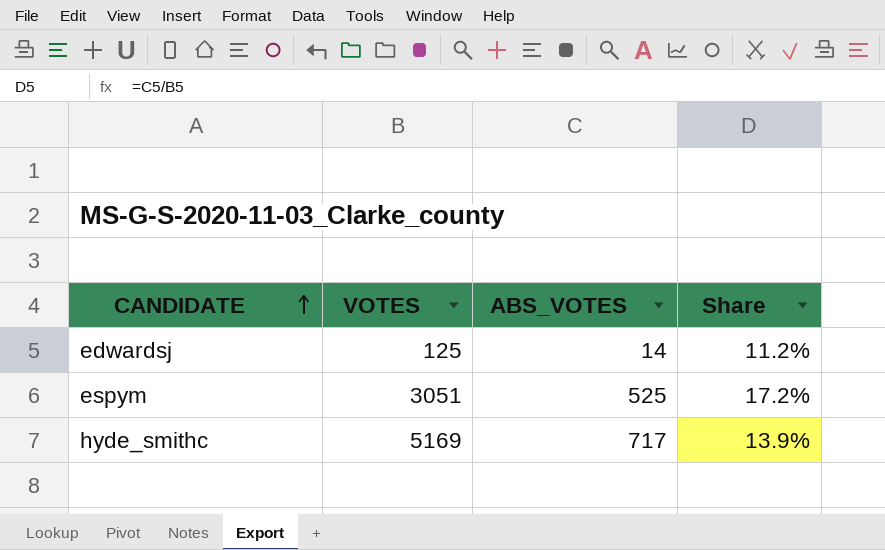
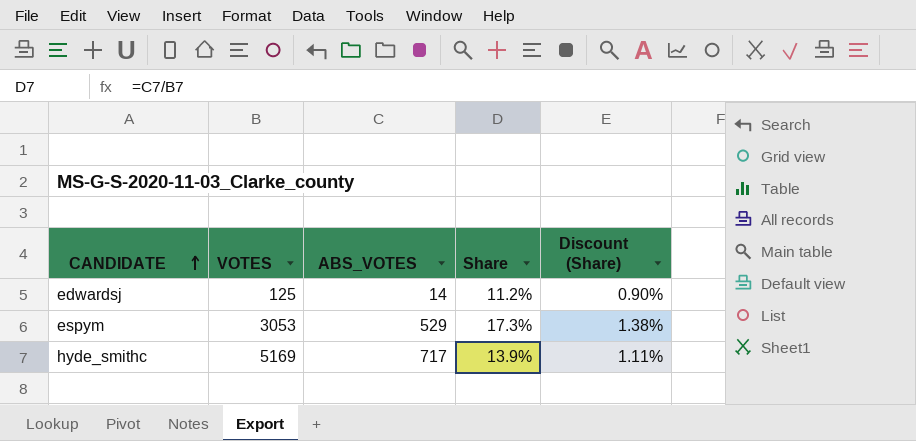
column Discount (Share) | formula: none -> [Share] * 0.08
espym | VOTES: 3051 -> 3053
espym | ABS_VOTES: 525 -> 529
espym | Share: 17.2% -> 17.3%

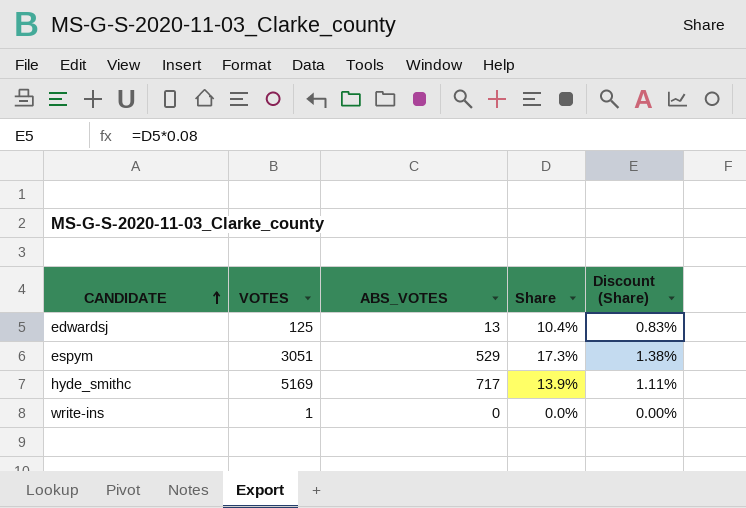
edwardsj | ABS_VOTES: 14 -> 13
edwardsj | Share: 11.2% -> 10.4%
edwardsj | Discount (Share): 0.90% -> 0.83%
espym | VOTES: 3053 -> 3051
row write-ins: none -> 1 | 0 | 0.0% | 0.00%

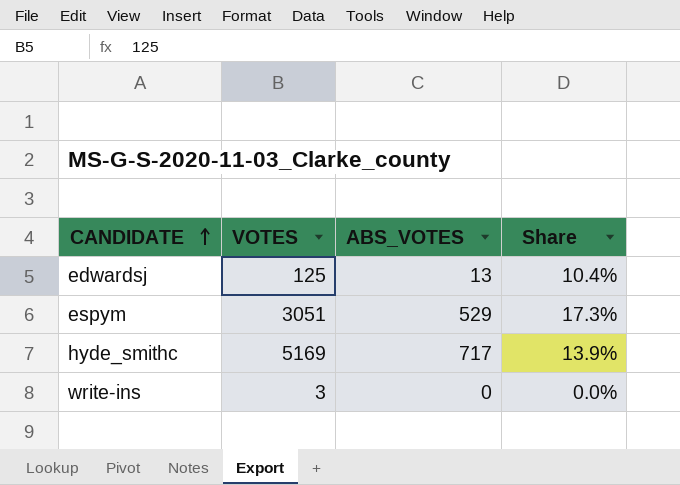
column Discount (Share) | formula: [Share] * 0.08 -> none
write-ins | VOTES: 1 -> 3

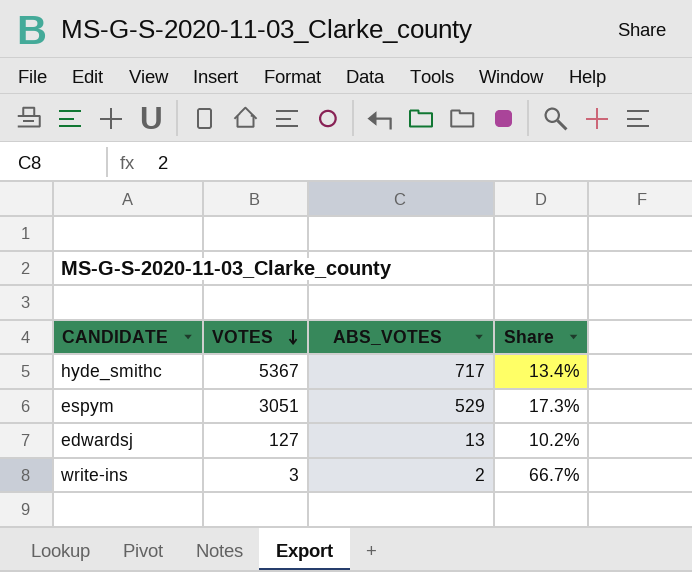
row order: CANDIDATE ascending -> VOTES descending
hyde_smithc | VOTES: 5169 -> 5367
hyde_smithc | Share: 13.9% -> 13.4%
edwardsj | VOTES: 125 -> 127
edwardsj | Share: 10.4% -> 10.2%
write-ins | ABS_VOTES: 0 -> 2
write-ins | Share: 0.0% -> 66.7%

